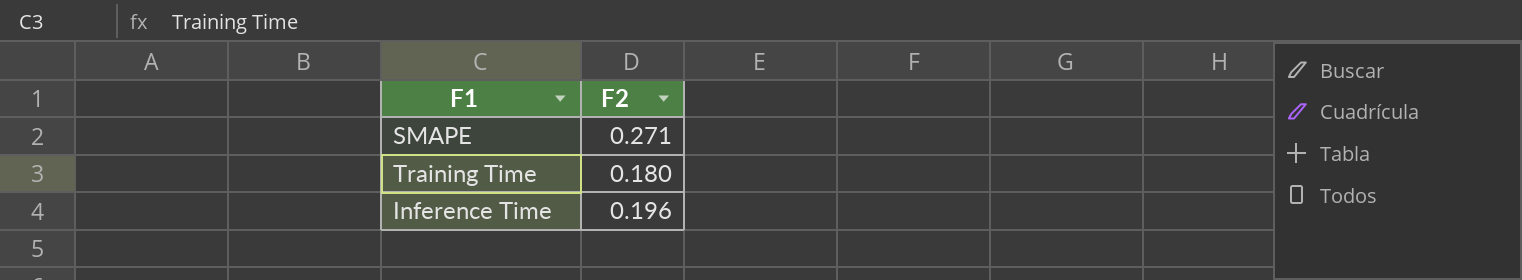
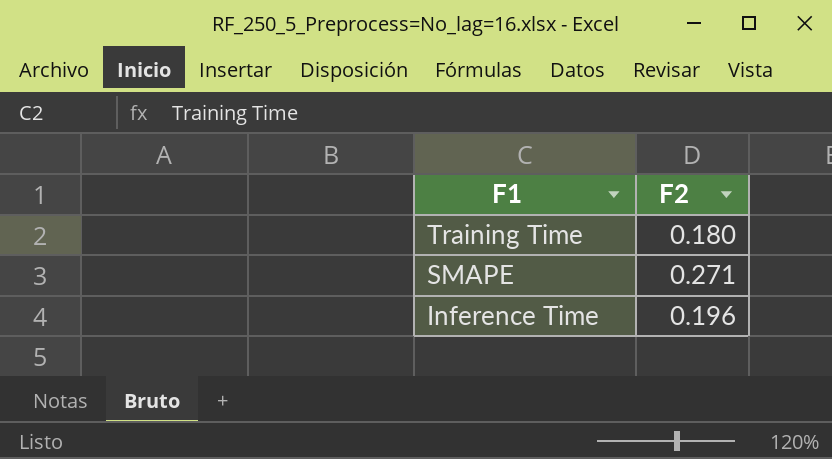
row order: none -> F1 descending

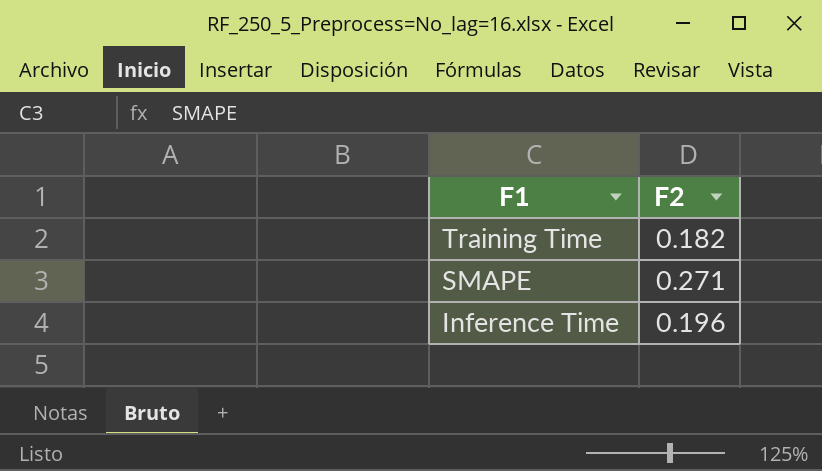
Training Time | F2: 0.180 -> 0.182

